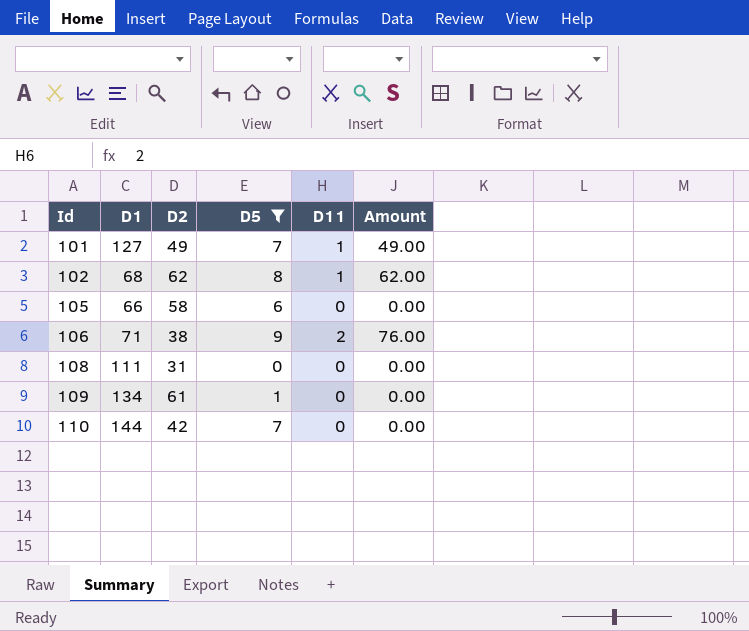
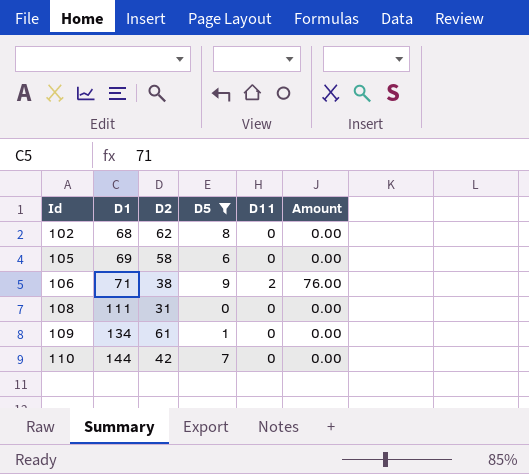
row 101: 127 | 49 | 7 | 1 | 49.00 -> none
102 | D11: 1 -> 0
102 | Amount: 62.00 -> 0.00
105 | D1: 66 -> 69

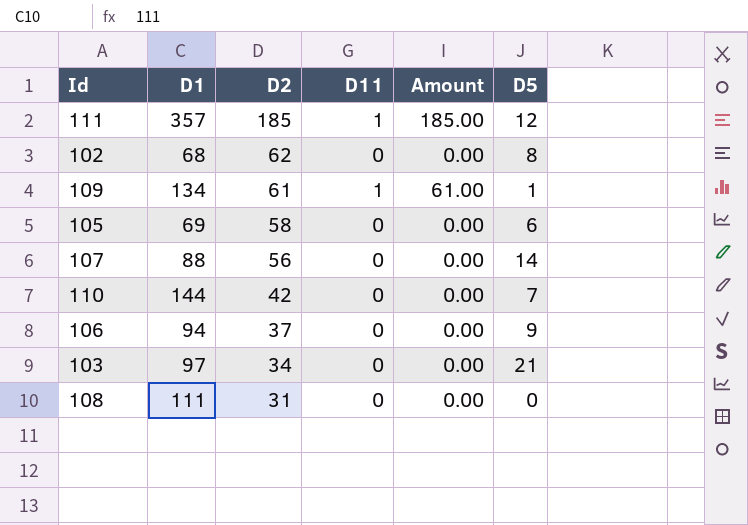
filter: D5 <= 9 -> none
row order: Id ascending -> D2 descending
column D5 | position: 4 -> 6
109 | D11: 0 -> 1
109 | Amount: 0.00 -> 61.00
106 | D1: 71 -> 94
106 | D2: 38 -> 37
106 | D11: 2 -> 0
106 | Amount: 76.00 -> 0.00

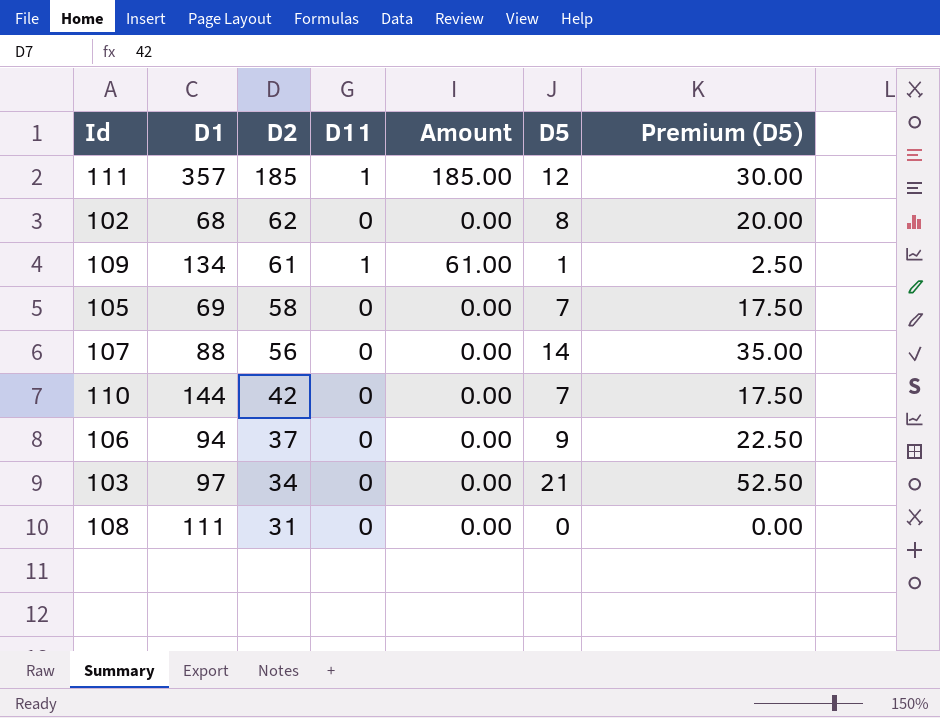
column Premium (D5) | formula: none -> [D5] * 2.5
105 | D5: 6 -> 7

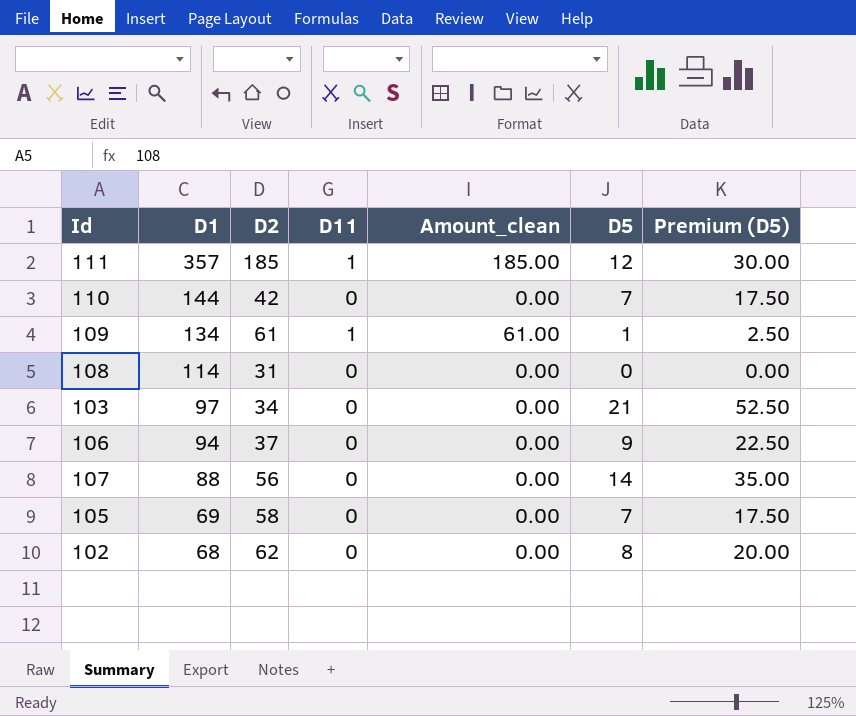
row order: D2 descending -> D1 descending
column name: Amount -> Amount_clean
108 | D1: 111 -> 114

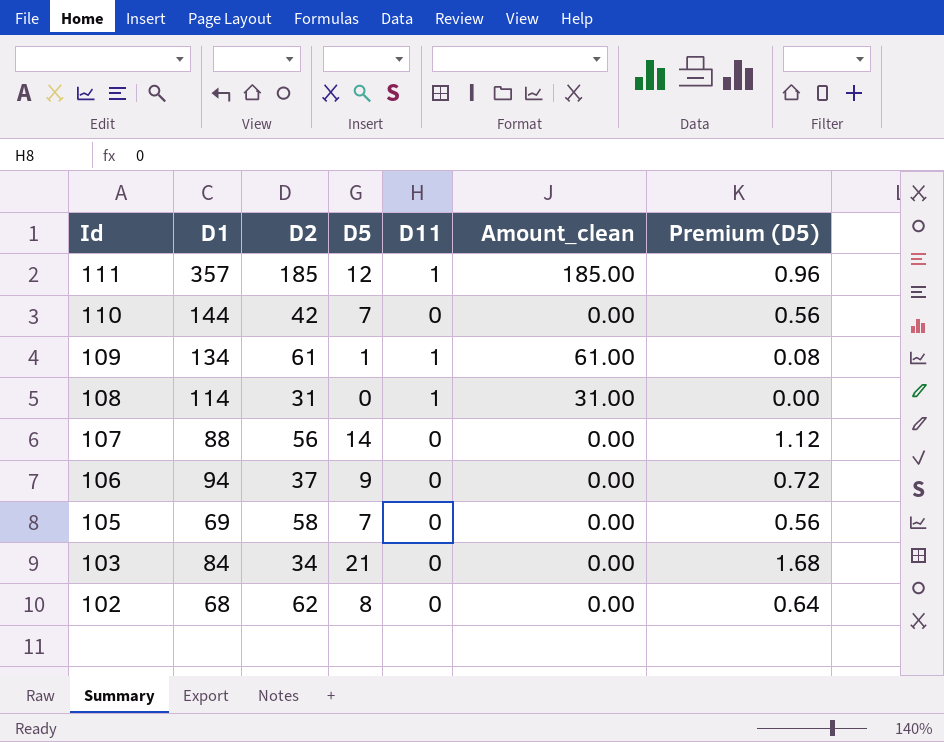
row order: D1 descending -> Id descending
column D5 | position: 6 -> 4
column Premium (D5) | formula: [D5] * 2.5 -> [D5] * 0.08
108 | D11: 0 -> 1
108 | Amount_clean: 0.00 -> 31.00
103 | D1: 97 -> 84

